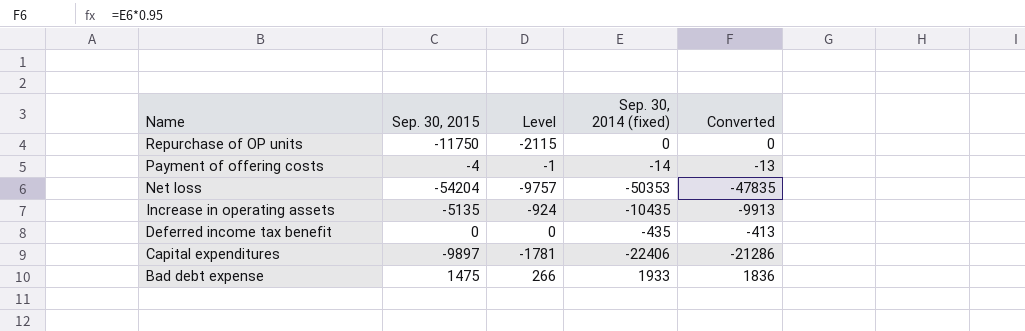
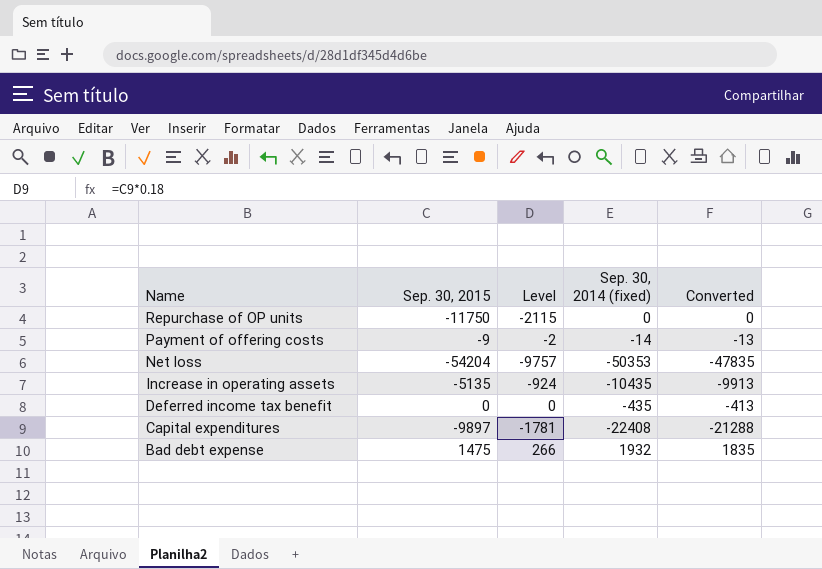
Payment of offering costs | Sep. 30, 2015: -4 -> -9
Payment of offering costs | Level: -1 -> -2
Capital expenditures | Sep. 30, 2014 (fixed): -22406 -> -22408
Capital expenditures | Converted: -21286 -> -21288
Bad debt expense | Sep. 30, 2014 (fixed): 1933 -> 1932
Bad debt expense | Converted: 1836 -> 1835

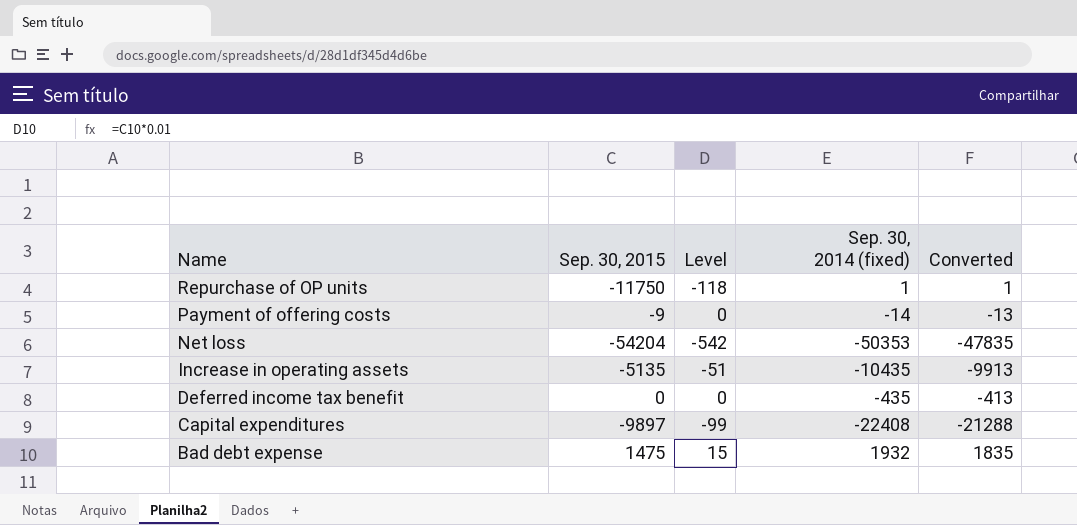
column Level | formula: [Sep. 30, 2015] * 0.18 -> [Sep. 30, 2015] * 0.01
Repurchase of OP units | Sep. 30, 2014 (fixed): 0 -> 1
Repurchase of OP units | Converted: 0 -> 1

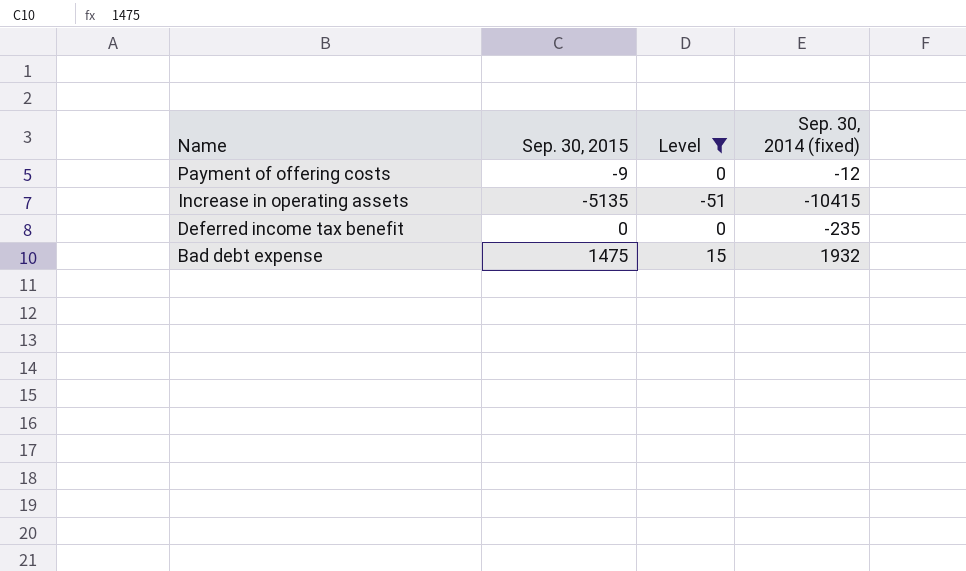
filter: none -> Level >= -51
column Converted | formula: [Sep. 30, 2014 (fixed)] * 0.95 -> none
Payment of offering costs | Sep. 30, 2014 (fixed): -14 -> -12
Increase in operating assets | Sep. 30, 2014 (fixed): -10435 -> -10415
Deferred income tax benefit | Sep. 30, 2014 (fixed): -435 -> -235

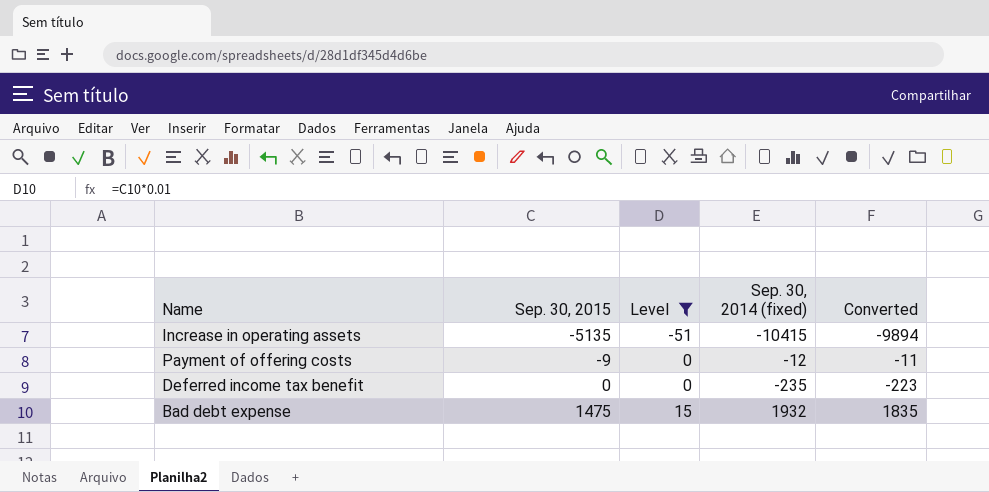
row order: Name descending -> Sep. 30, 2015 ascending
column Converted | formula: none -> [Sep. 30, 2014 (fixed)] * 0.95

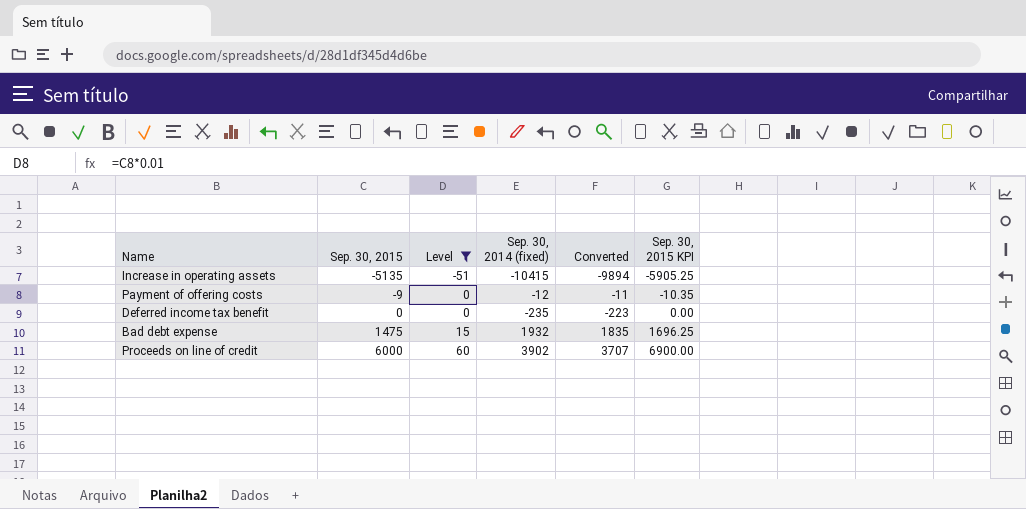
column Sep. 30, 2015 KPI | formula: none -> [Sep. 30, 2015] * 1.15
row Proceeds on line of credit: none -> 6000 | 60 | 3902 | 3707 | 6900.00

